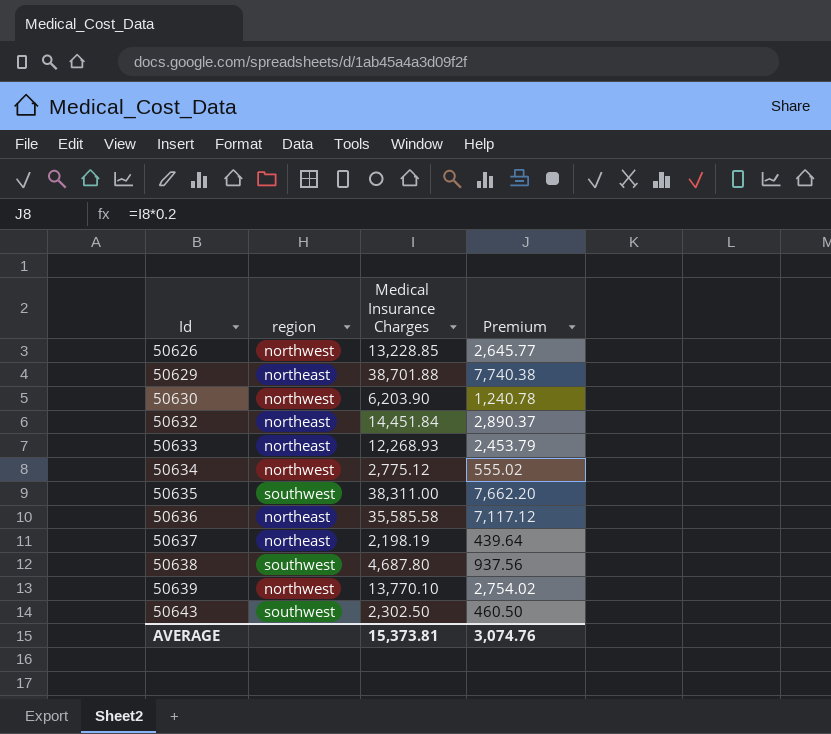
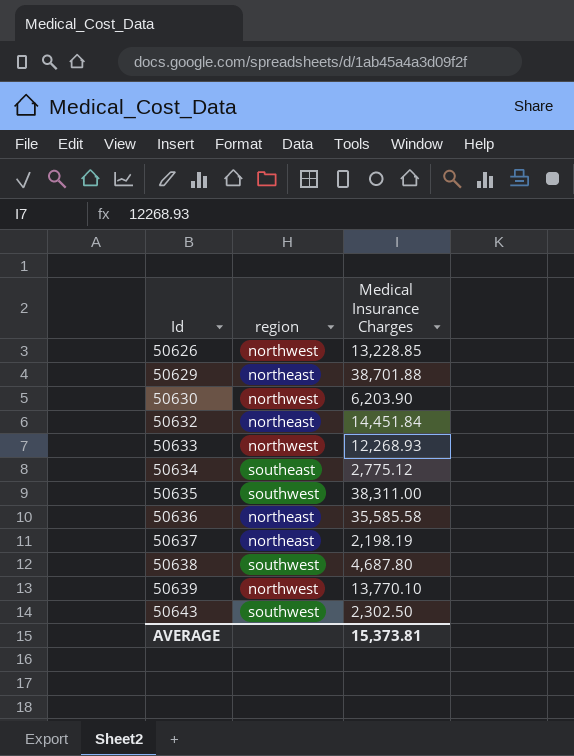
column Premium | formula: [Medical Insurance Charges] * 0.2 -> none
50633 | region: northeast -> northwest
50634 | region: northwest -> southeast

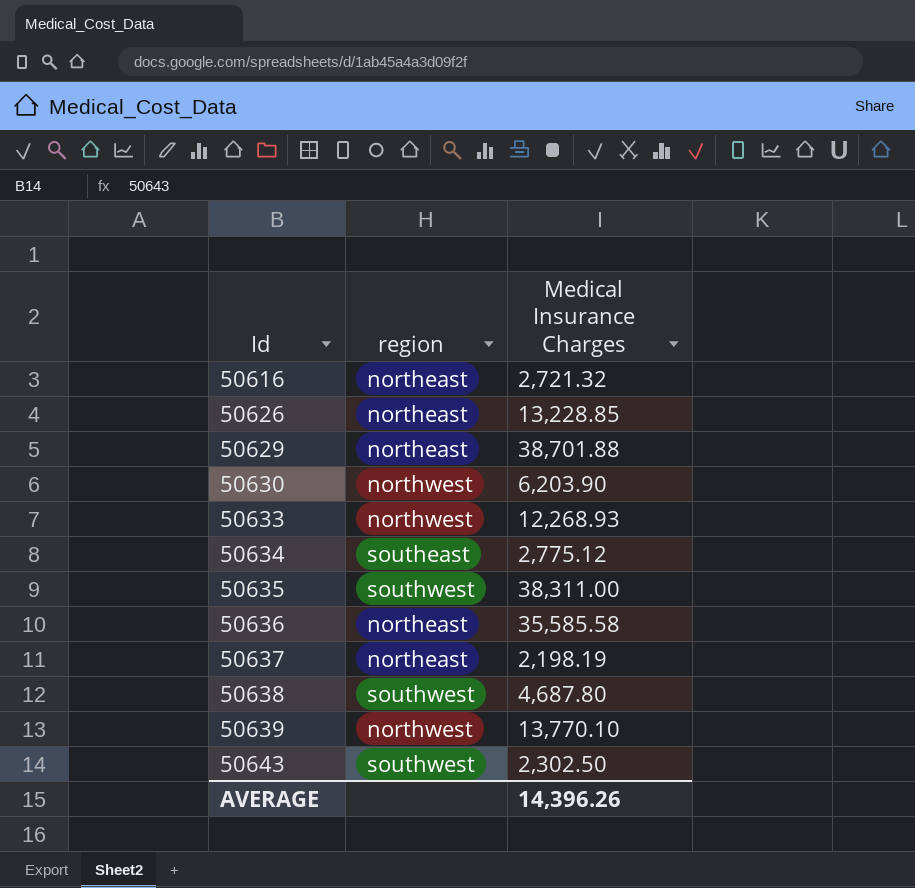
row 50632: northeast | 14,451.84 -> none
row 50616: none -> northeast | 2,721.32
50626 | region: northwest -> northeast
AVERAGE | Medical Insurance Charges: 15,373.81 -> 14,396.26

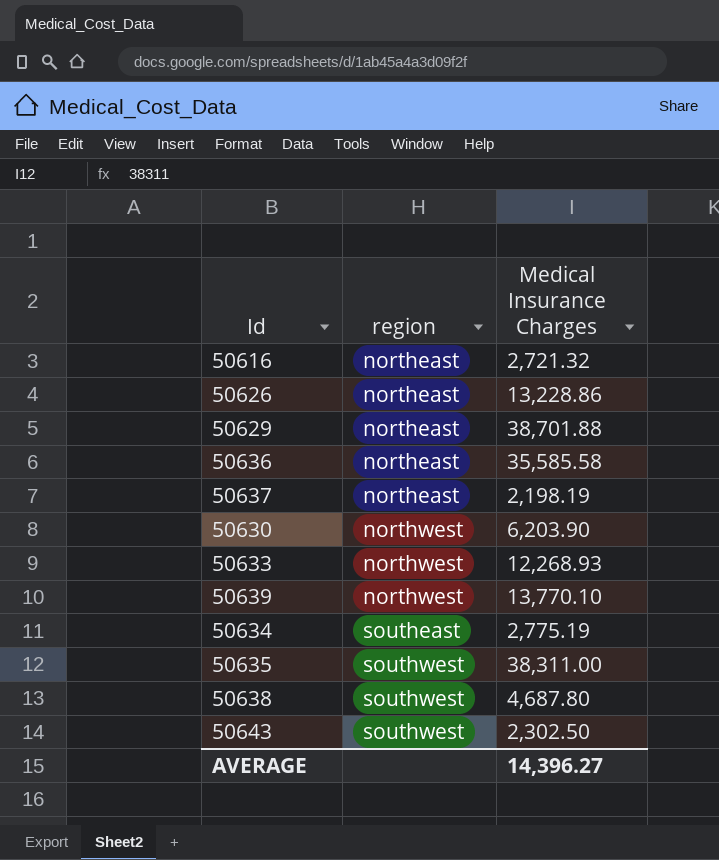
row order: Id ascending -> region ascending
50626 | Medical Insurance Charges: 13,228.85 -> 13,228.86
50634 | Medical Insurance Charges: 2,775.12 -> 2,775.19
AVERAGE | Medical Insurance Charges: 14,396.26 -> 14,396.27

